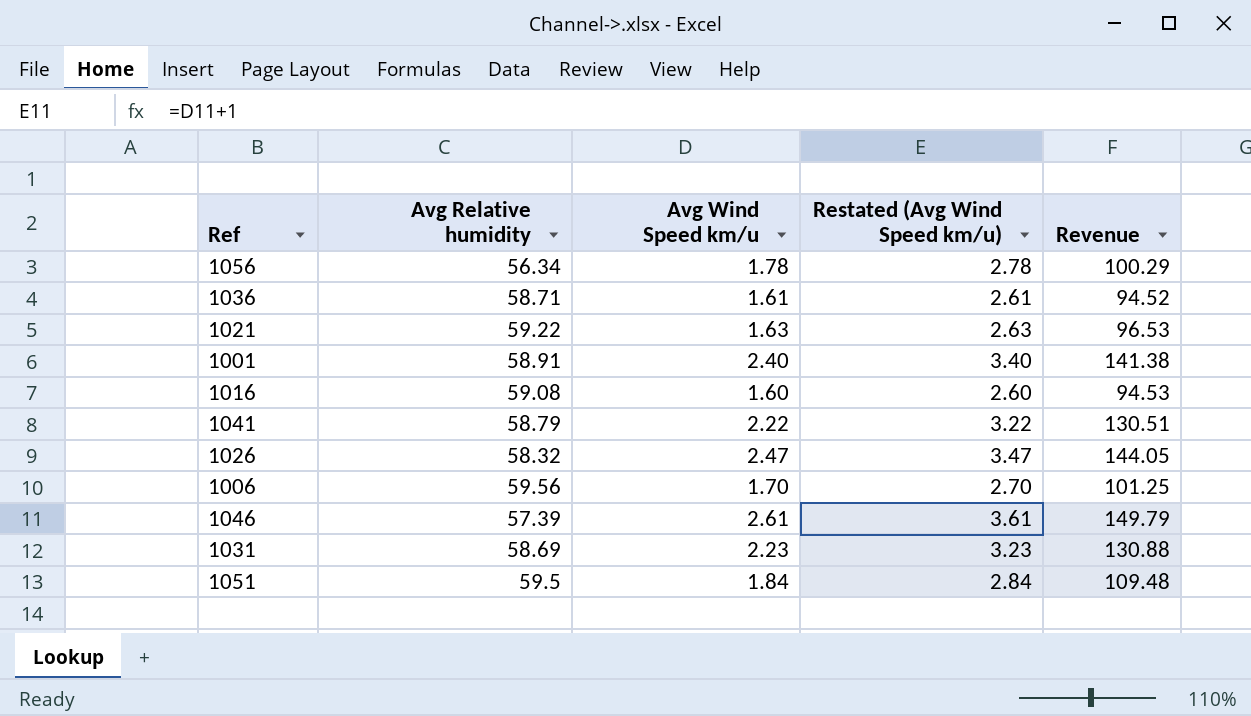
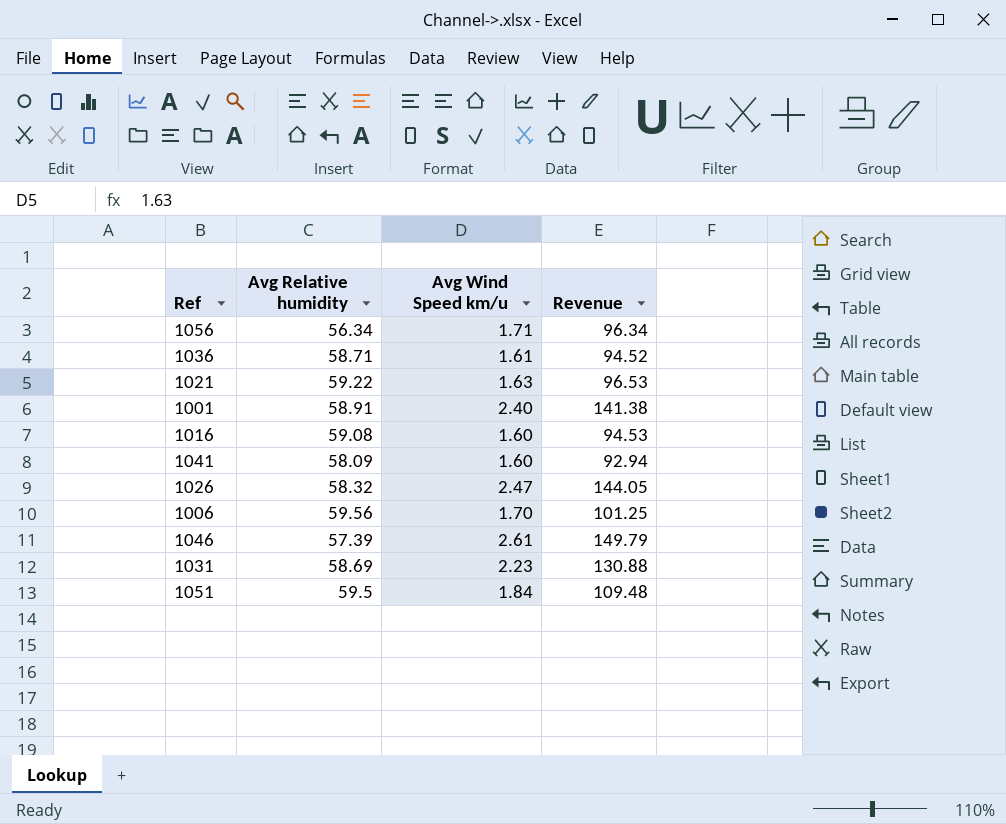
column Restated (Avg Wind Speed km/u) | formula: [Avg Wind Speed km/u] + 1 -> none
1056 | Avg Wind Speed km/u: 1.78 -> 1.71
1056 | Revenue: 100.29 -> 96.34
1041 | Avg Relative humidity: 58.79 -> 58.09
1041 | Avg Wind Speed km/u: 2.22 -> 1.60
1041 | Revenue: 130.51 -> 92.94

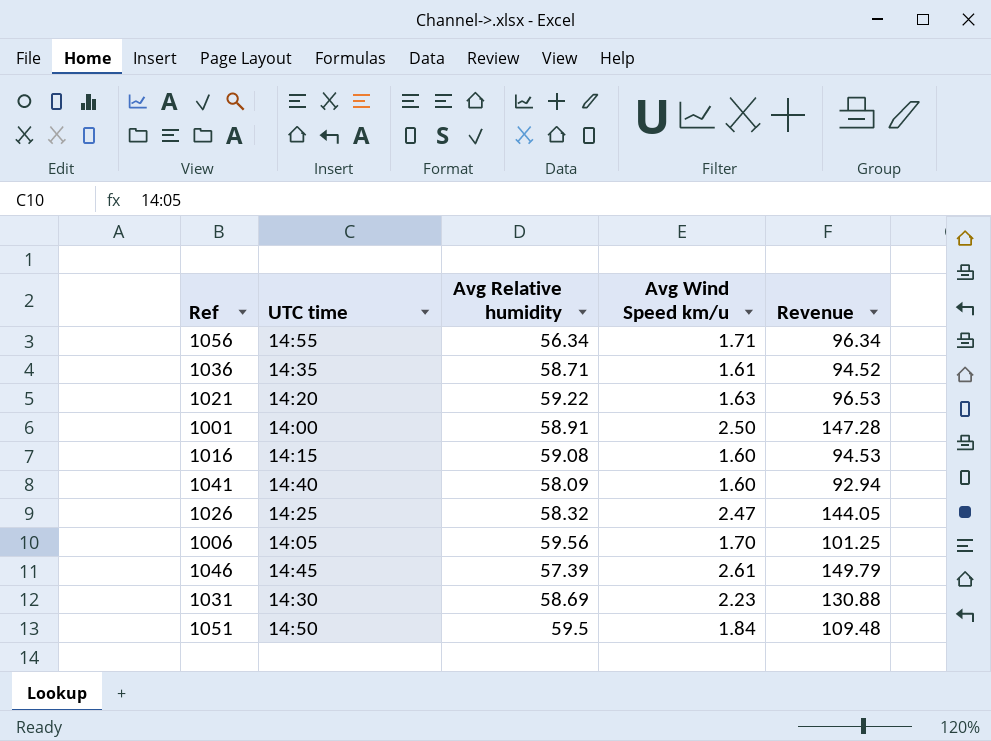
column UTC time | position: none -> 2
1001 | Avg Wind Speed km/u: 2.40 -> 2.50
1001 | Revenue: 141.38 -> 147.28

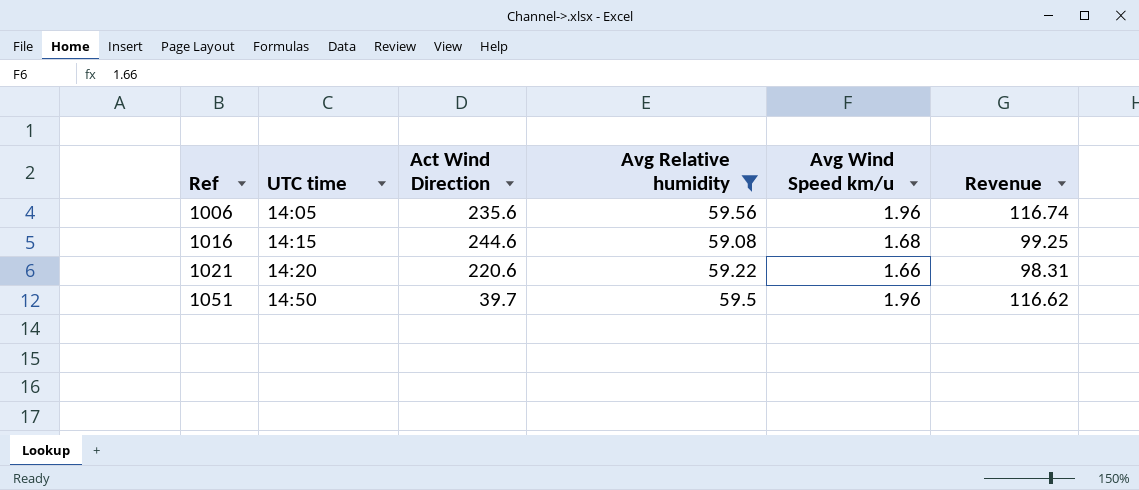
filter: none -> Avg Relative humidity >= 59.08
row order: none -> Ref ascending
column Act Wind Direction | position: none -> 3
1006 | Avg Wind Speed km/u: 1.70 -> 1.96
1006 | Revenue: 101.25 -> 116.74
1016 | Avg Wind Speed km/u: 1.60 -> 1.68
1016 | Revenue: 94.53 -> 99.25
1021 | Avg Wind Speed km/u: 1.63 -> 1.66
1021 | Revenue: 96.53 -> 98.31
1051 | Avg Wind Speed km/u: 1.84 -> 1.96
1051 | Revenue: 109.48 -> 116.62

